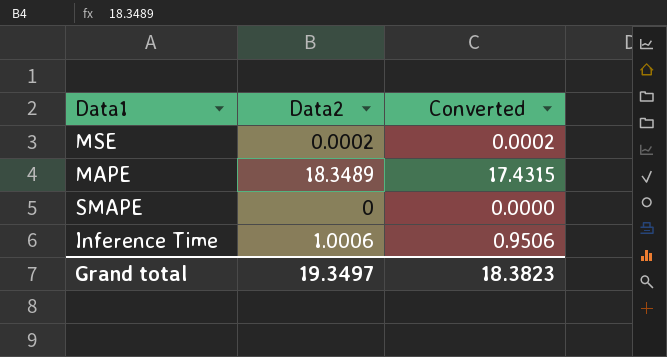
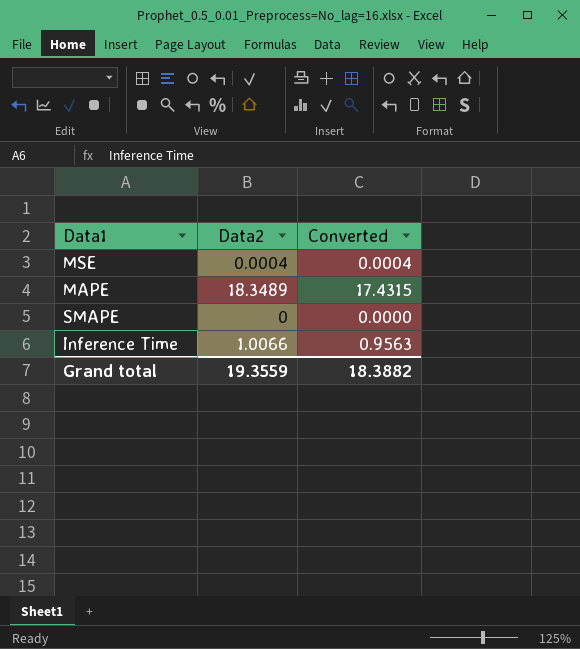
MSE | Data2: 0.0002 -> 0.0004
MSE | Converted: 0.0002 -> 0.0004
Inference Time | Data2: 1.0006 -> 1.0066
Inference Time | Converted: 0.9506 -> 0.9563
Grand total | Data2: 19.3497 -> 19.3559
Grand total | Converted: 18.3823 -> 18.3882

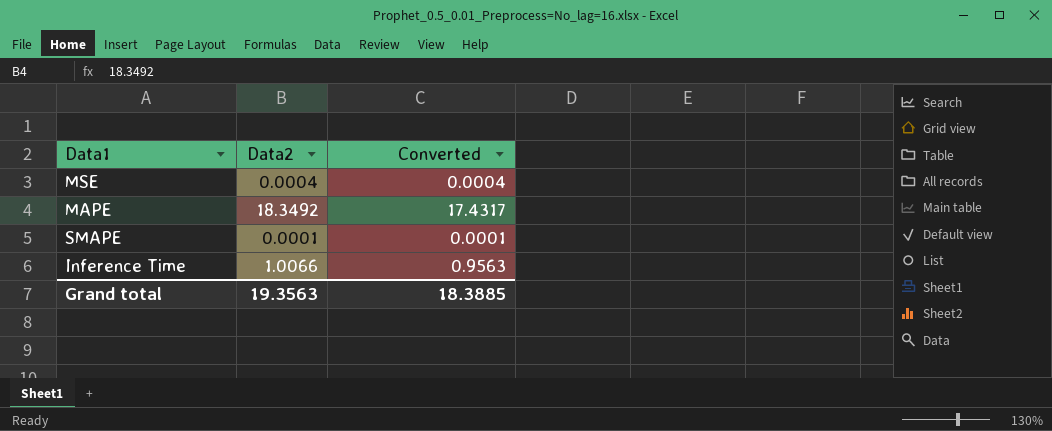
MAPE | Data2: 18.3489 -> 18.3492
MAPE | Converted: 17.4315 -> 17.4317
SMAPE | Data2: 0 -> 0.0001
SMAPE | Converted: 0.0000 -> 0.0001
Grand total | Data2: 19.3559 -> 19.3563
Grand total | Converted: 18.3882 -> 18.3885

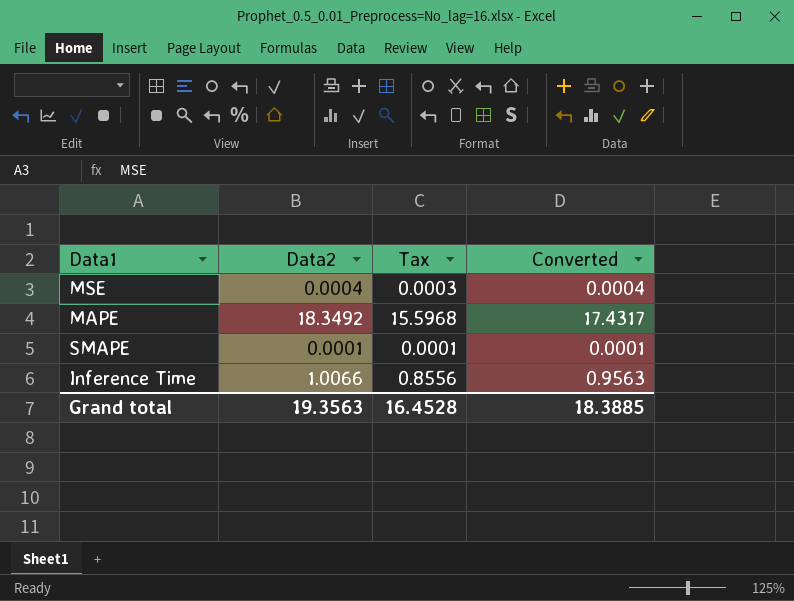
column Tax | formula: none -> [Data2] * 0.85

